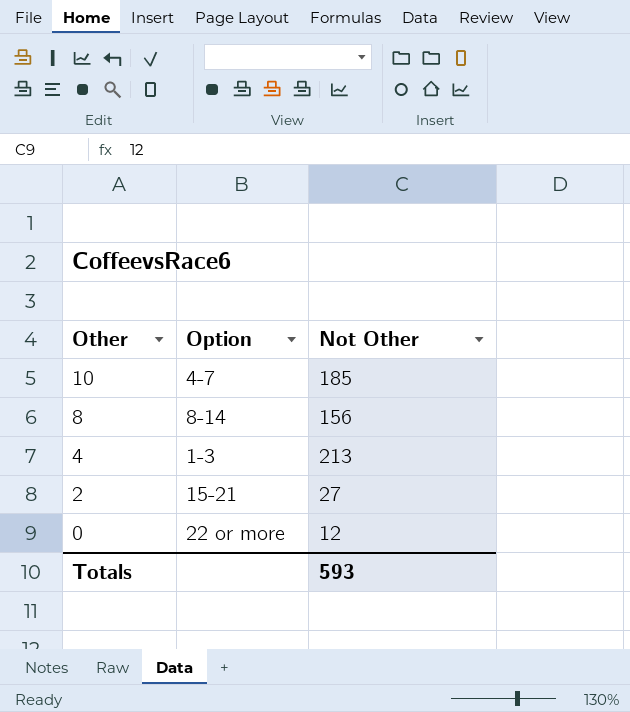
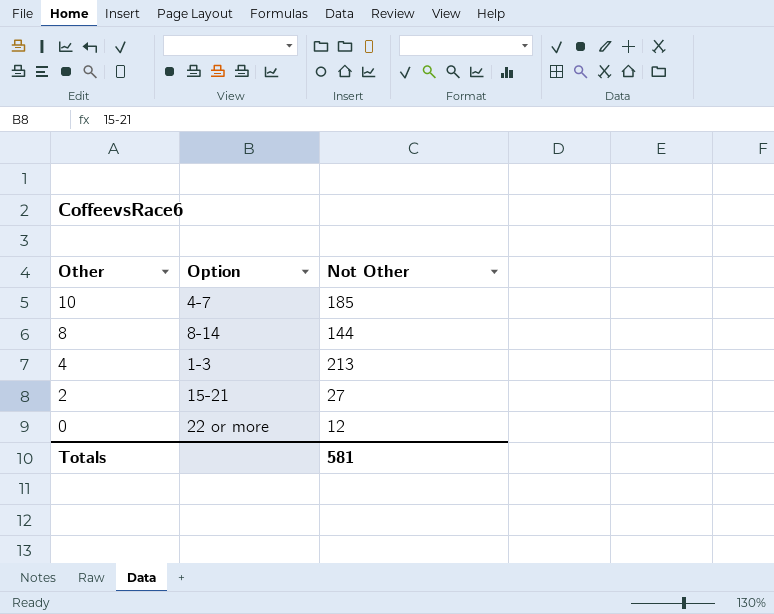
8 | Not Other: 156 -> 144
Totals | Not Other: 593 -> 581

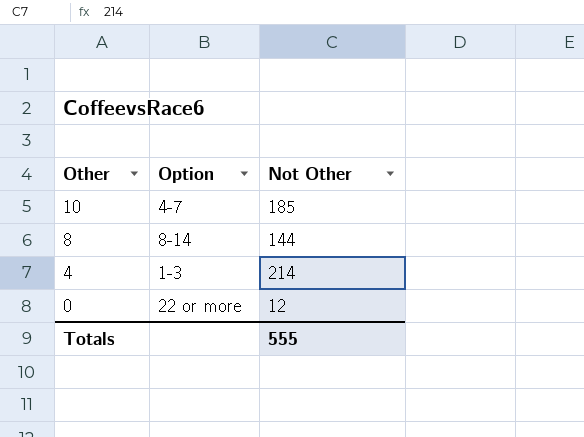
row 2: 15-21 | 27 -> none
4 | Not Other: 213 -> 214
Totals | Not Other: 581 -> 555

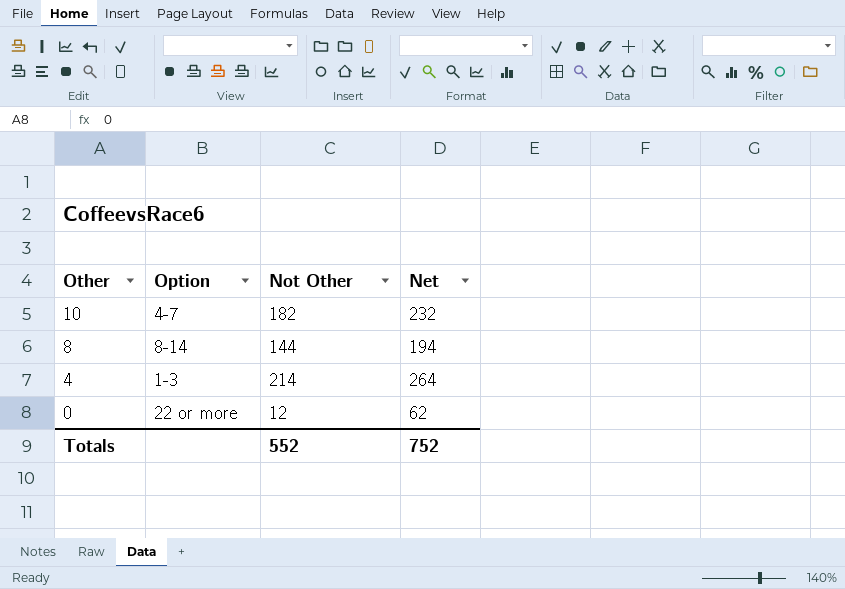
column Net | formula: none -> [Not Other] + 50
10 | Not Other: 185 -> 182
Totals | Not Other: 555 -> 552

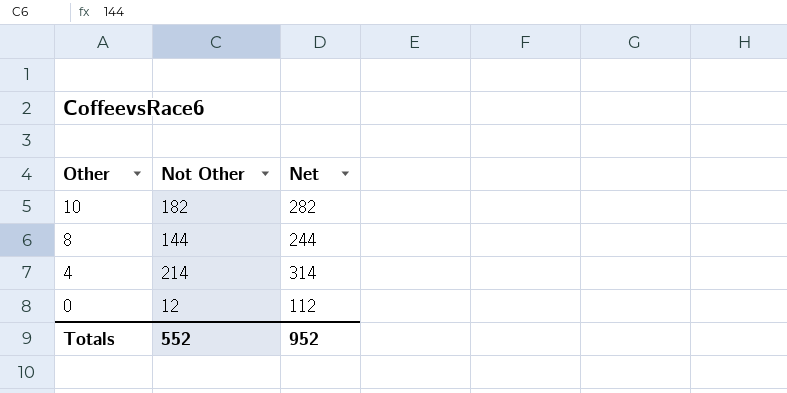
column Option | position: 2 -> none
column Net | formula: [Not Other] + 50 -> [Not Other] + 100
Totals | Net: 752 -> 952

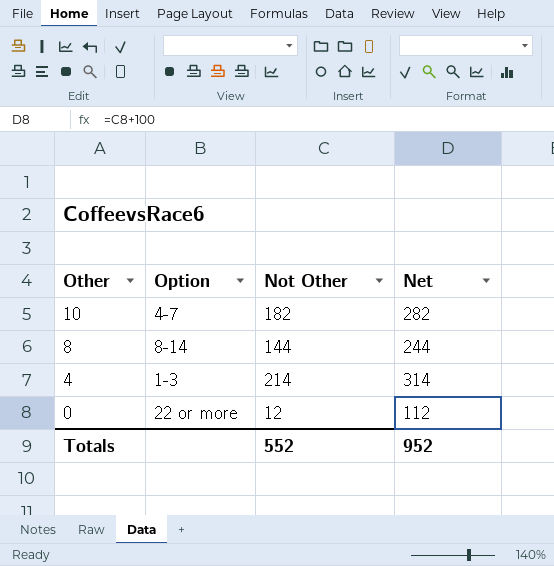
column Option | position: none -> 2

